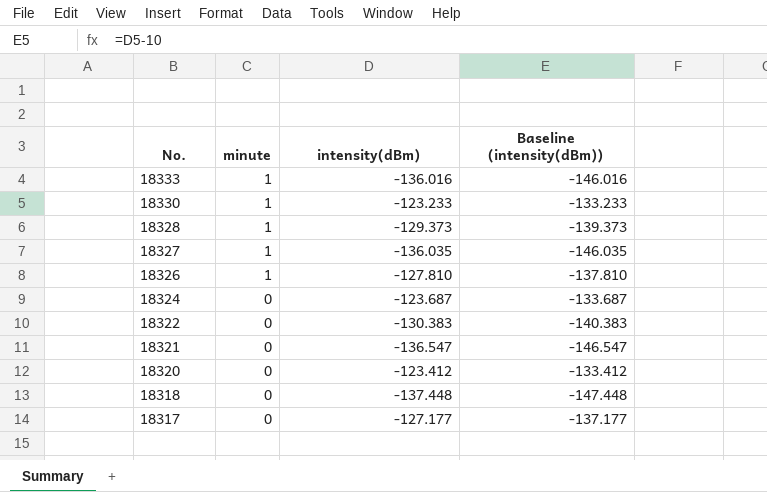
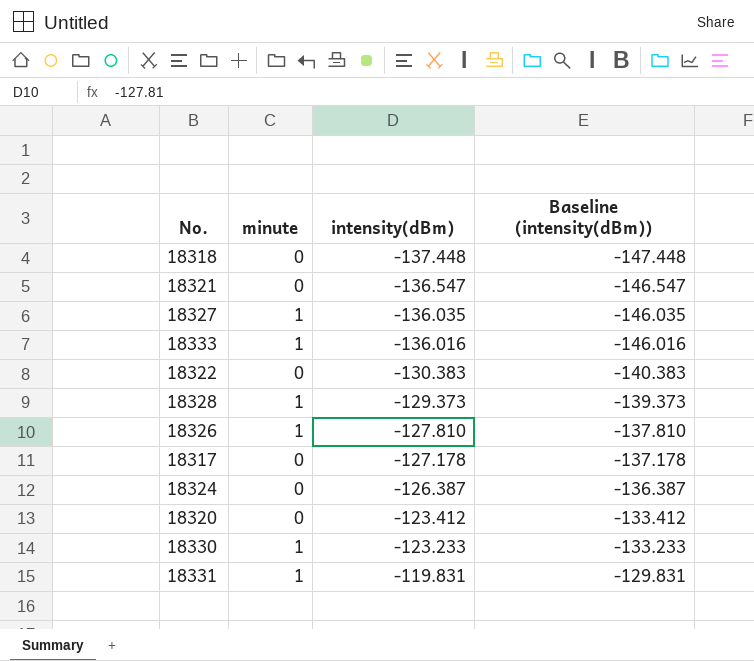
row order: No. descending -> intensity(dBm) ascending
18317 | intensity(dBm): -127.177 -> -127.178
18317 | Baseline (intensity(dBm)): -137.177 -> -137.178
18324 | intensity(dBm): -123.687 -> -126.387
18324 | Baseline (intensity(dBm)): -133.687 -> -136.387
row 18331: none -> 1 | -119.831 | -129.831

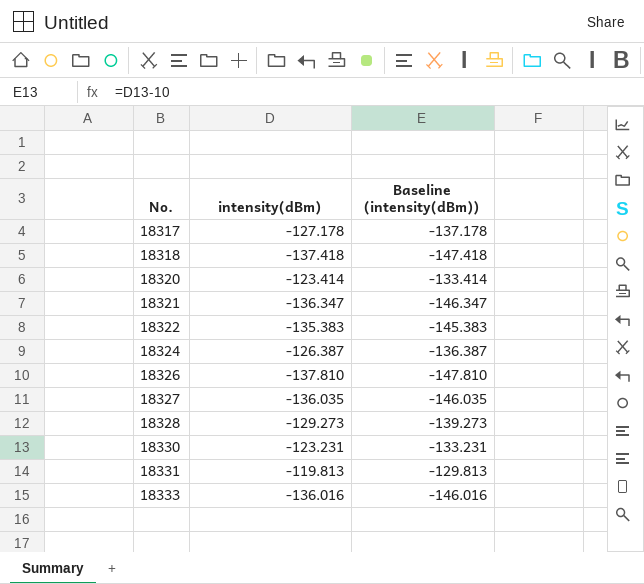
row order: intensity(dBm) ascending -> No. ascending
column minute | position: 2 -> none
18318 | intensity(dBm): -137.448 -> -137.418
18318 | Baseline (intensity(dBm)): -147.448 -> -147.418
18320 | intensity(dBm): -123.412 -> -123.414
18320 | Baseline (intensity(dBm)): -133.412 -> -133.414
18321 | intensity(dBm): -136.547 -> -136.347
18321 | Baseline (intensity(dBm)): -146.547 -> -146.347
18322 | intensity(dBm): -130.383 -> -135.383
18322 | Baseline (intensity(dBm)): -140.383 -> -145.383
18326 | intensity(dBm): -127.810 -> -137.810
18326 | Baseline (intensity(dBm)): -137.810 -> -147.810
18328 | intensity(dBm): -129.373 -> -129.273
18328 | Baseline (intensity(dBm)): -139.373 -> -139.273
18330 | intensity(dBm): -123.233 -> -123.231
18330 | Baseline (intensity(dBm)): -133.233 -> -133.231
18331 | intensity(dBm): -119.831 -> -119.813
18331 | Baseline (intensity(dBm)): -129.831 -> -129.813

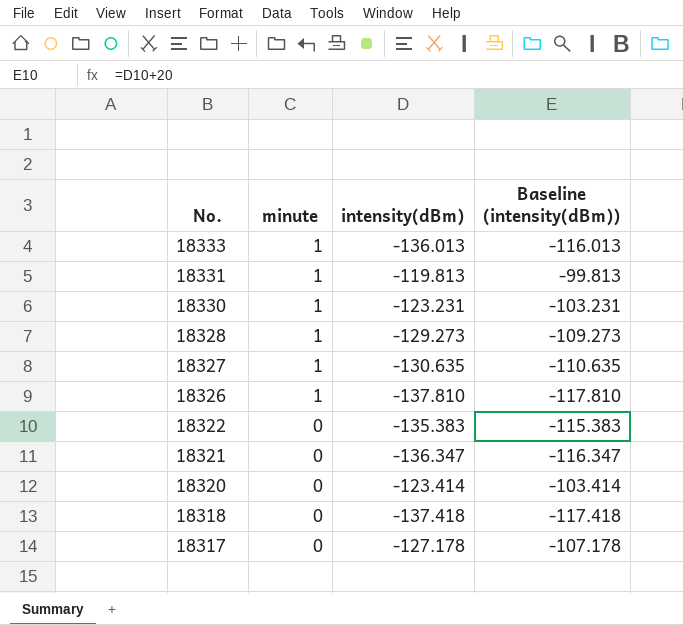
row order: No. ascending -> No. descending
column minute | position: none -> 2
column Baseline (intensity(dBm)) | formula: [intensity(dBm)] - 10 -> [intensity(dBm)] + 20
row 18324: -126.387 | -136.387 -> none
18333 | intensity(dBm): -136.016 -> -136.013
18327 | intensity(dBm): -136.035 -> -130.635

